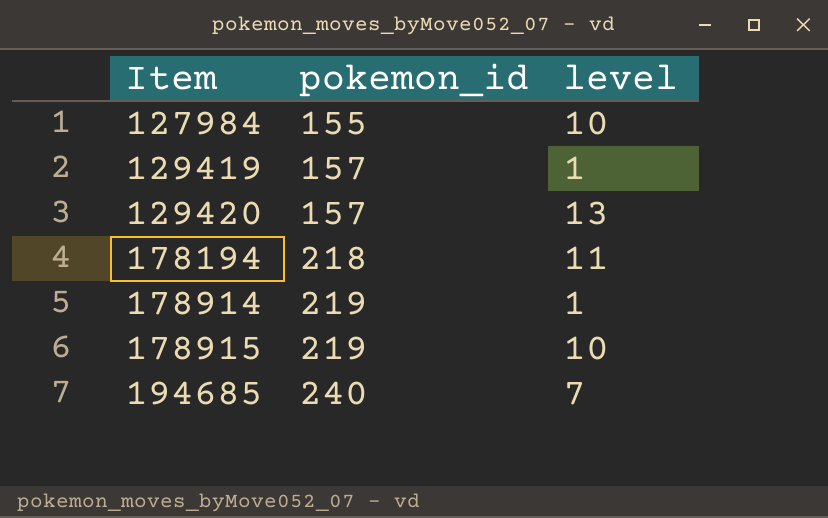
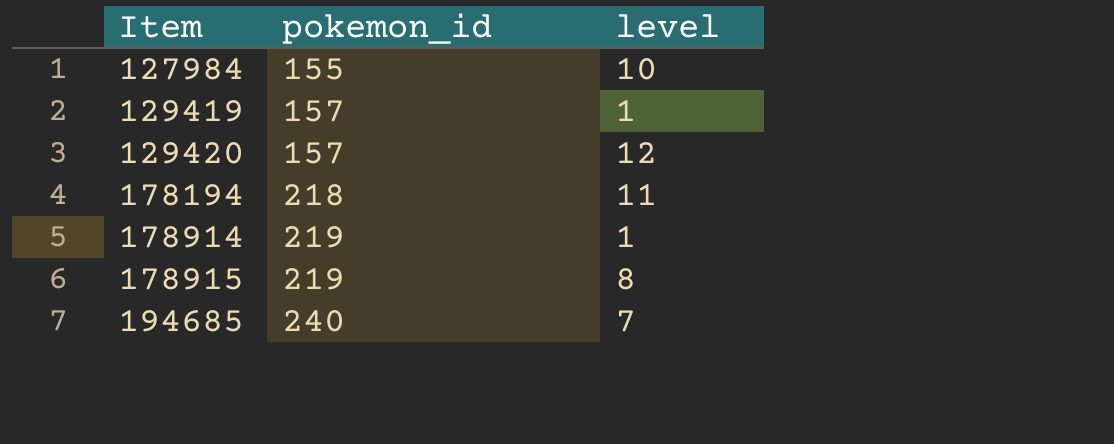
129420 | level: 13 -> 12
178915 | level: 10 -> 8

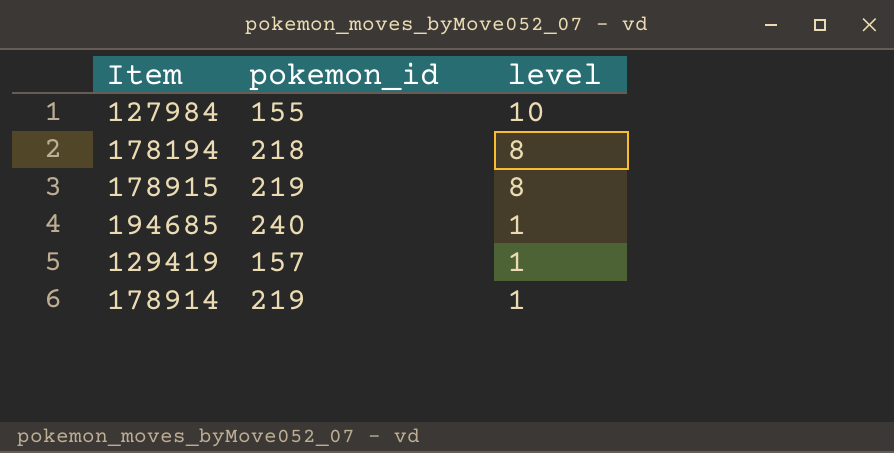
row order: Item ascending -> level descending
row 129420: 157 | 12 -> none
178194 | level: 11 -> 8
194685 | level: 7 -> 1

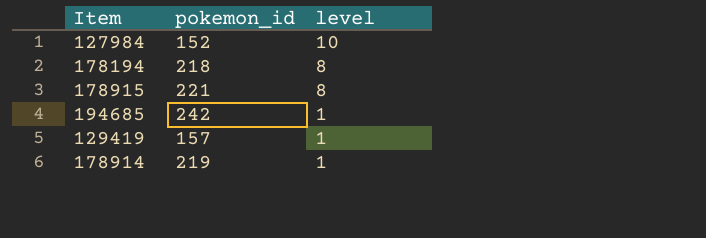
127984 | pokemon_id: 155 -> 152
178915 | pokemon_id: 219 -> 221
194685 | pokemon_id: 240 -> 242

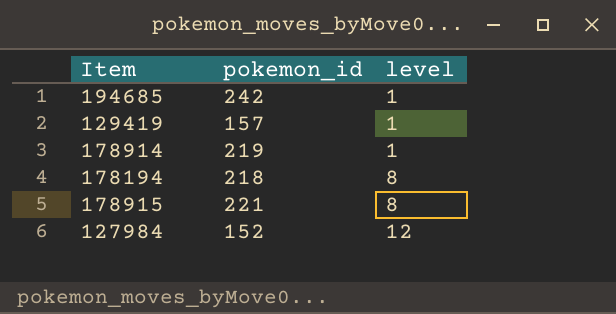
row order: level descending -> level ascending
127984 | level: 10 -> 12

